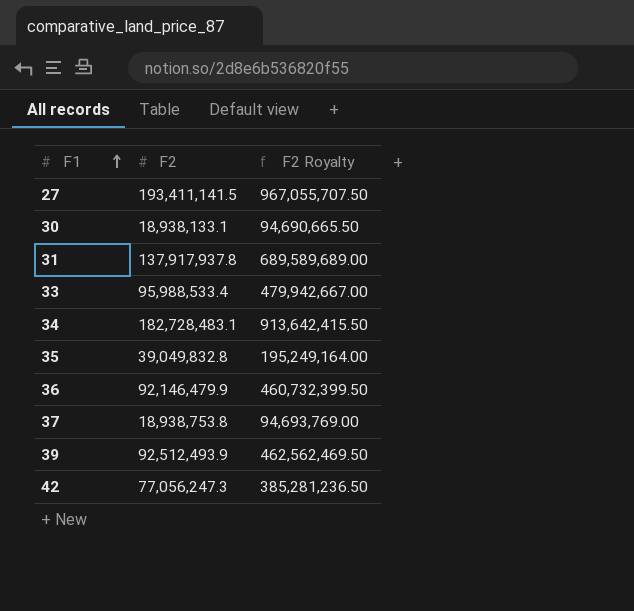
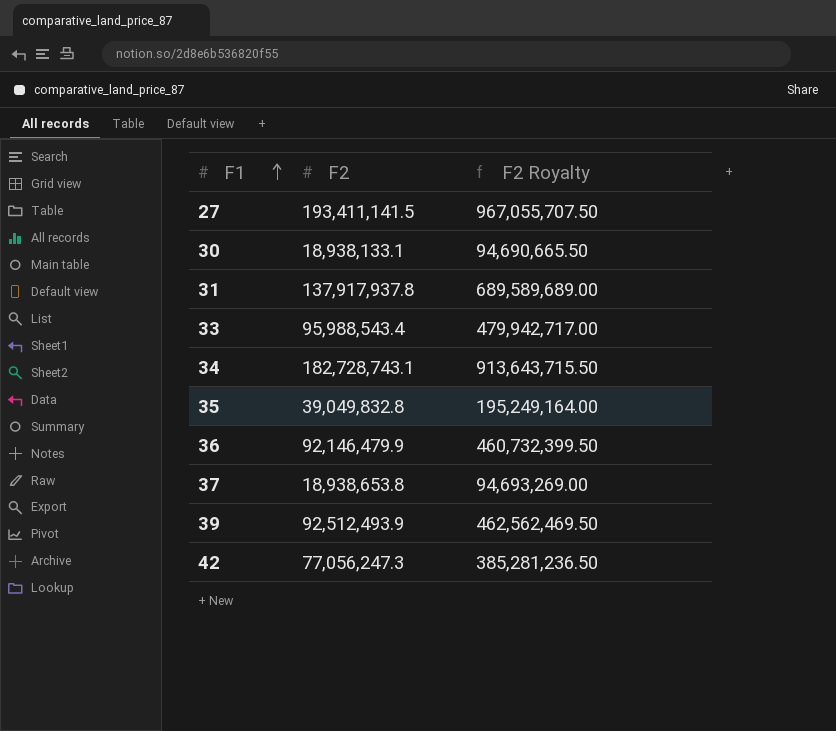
33 | F2: 95,988,533.4 -> 95,988,543.4
33 | F2 Royalty: 479,942,667.00 -> 479,942,717.00
34 | F2: 182,728,483.1 -> 182,728,743.1
34 | F2 Royalty: 913,642,415.50 -> 913,643,715.50
37 | F2: 18,938,753.8 -> 18,938,653.8
37 | F2 Royalty: 94,693,769.00 -> 94,693,269.00

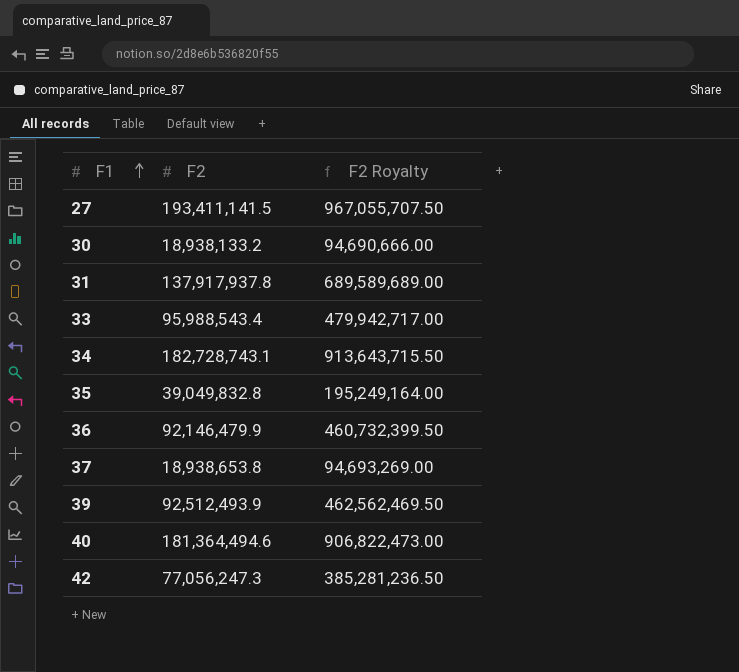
30 | F2: 18,938,133.1 -> 18,938,133.2
30 | F2 Royalty: 94,690,665.50 -> 94,690,666.00
row 40: none -> 181,364,494.6 | 906,822,473.00

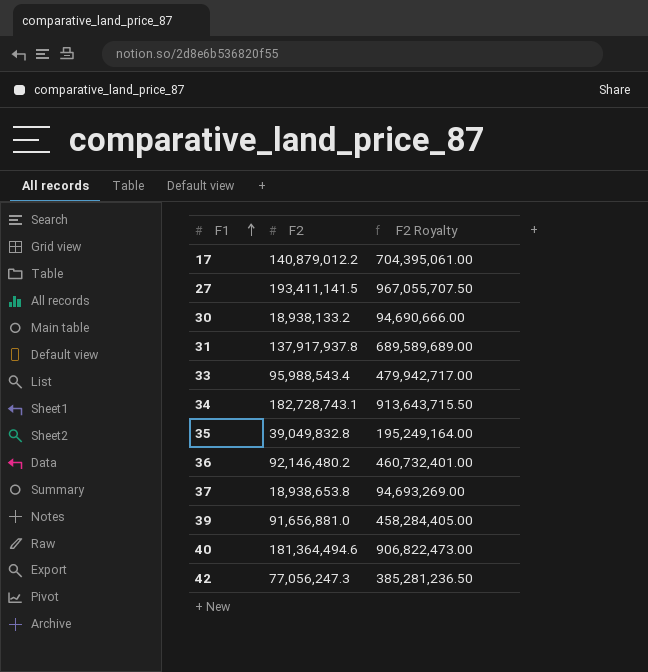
row 17: none -> 140,879,012.2 | 704,395,061.00
36 | F2: 92,146,479.9 -> 92,146,480.2
36 | F2 Royalty: 460,732,399.50 -> 460,732,401.00
39 | F2: 92,512,493.9 -> 91,656,881.0
39 | F2 Royalty: 462,562,469.50 -> 458,284,405.00

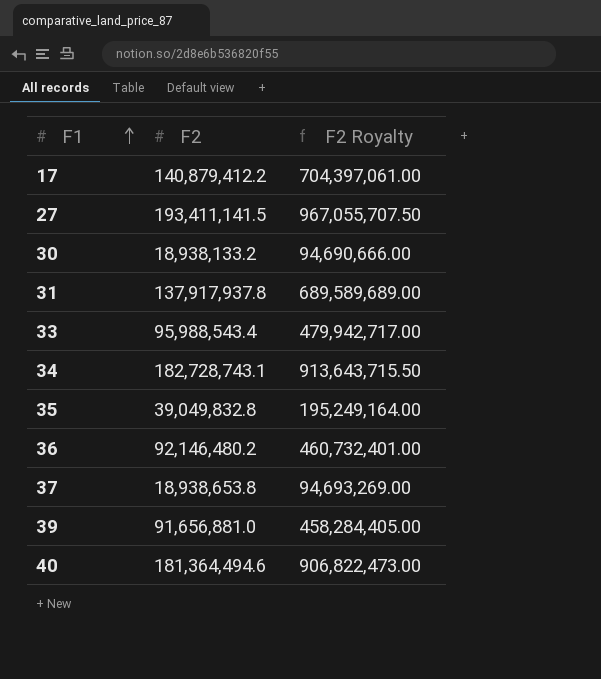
row 42: 77,056,247.3 | 385,281,236.50 -> none
17 | F2: 140,879,012.2 -> 140,879,412.2
17 | F2 Royalty: 704,395,061.00 -> 704,397,061.00

